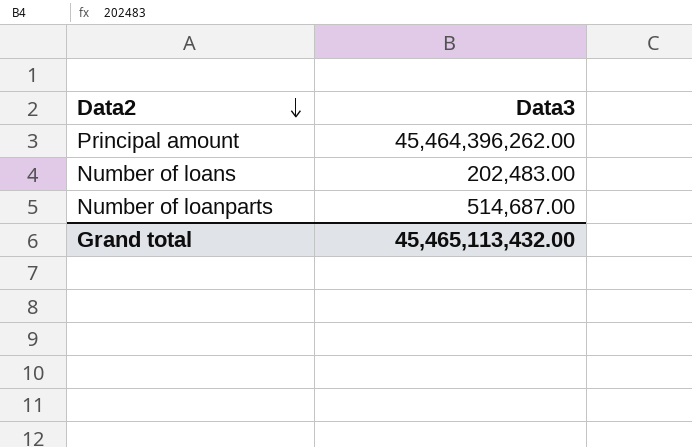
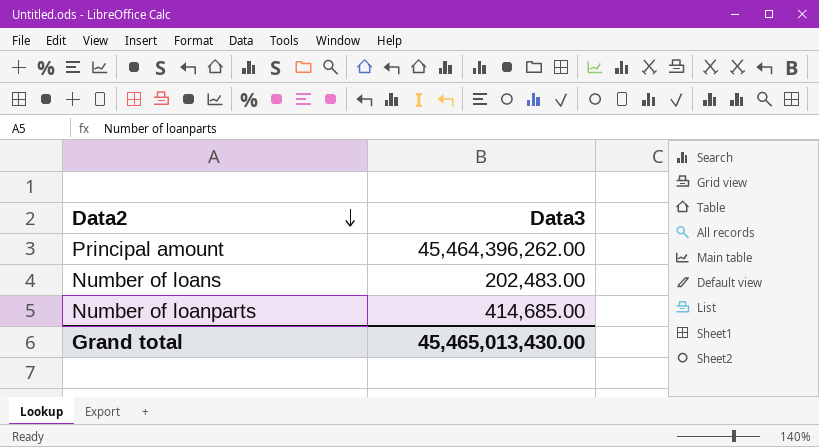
Number of loanparts | Data3: 514,687.00 -> 414,685.00
Grand total | Data3: 45,465,113,432.00 -> 45,465,013,430.00

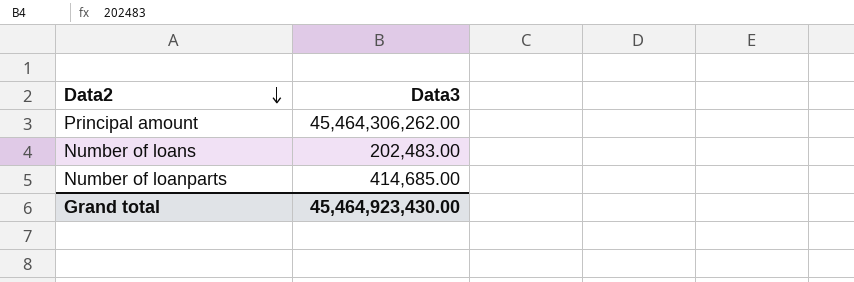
Principal amount | Data3: 45,464,396,262.00 -> 45,464,306,262.00
Grand total | Data3: 45,465,013,430.00 -> 45,464,923,430.00

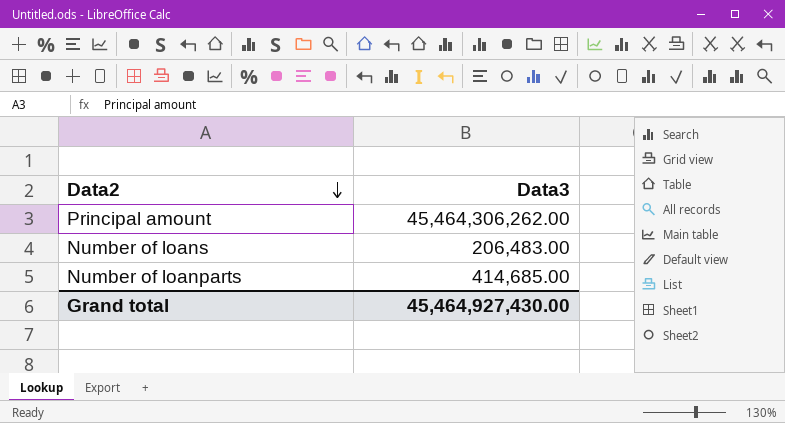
Number of loans | Data3: 202,483.00 -> 206,483.00
Grand total | Data3: 45,464,923,430.00 -> 45,464,927,430.00

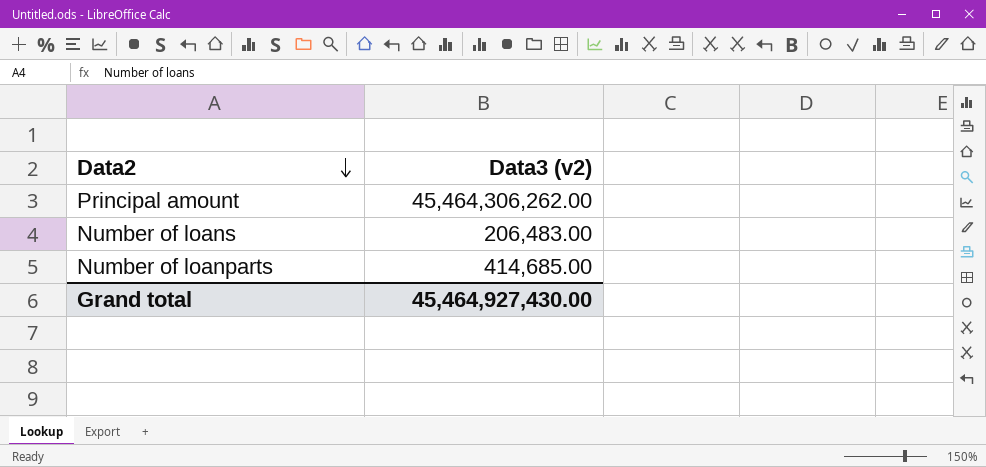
column name: Data3 -> Data3 (v2)

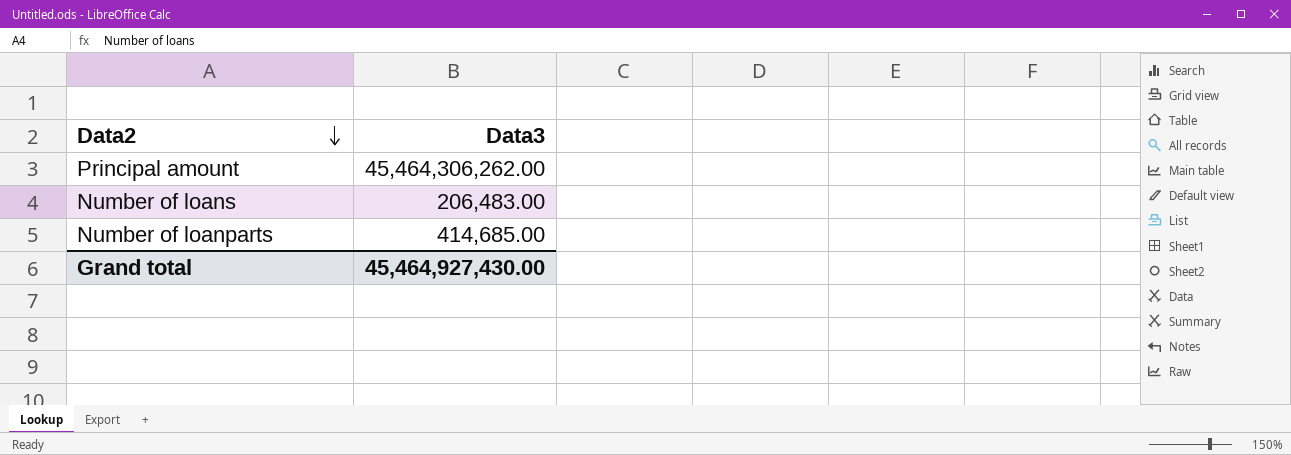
column name: Data3 (v2) -> Data3

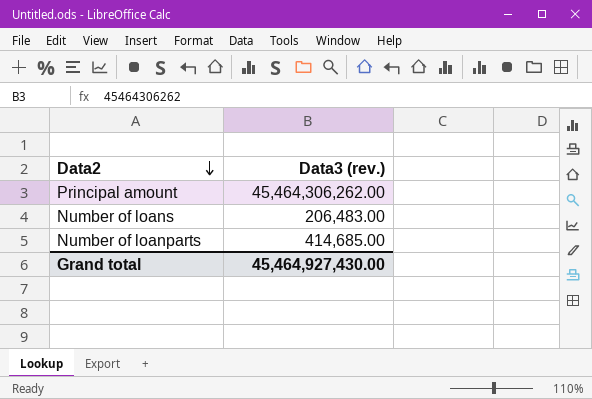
column name: Data3 -> Data3 (rev.)

